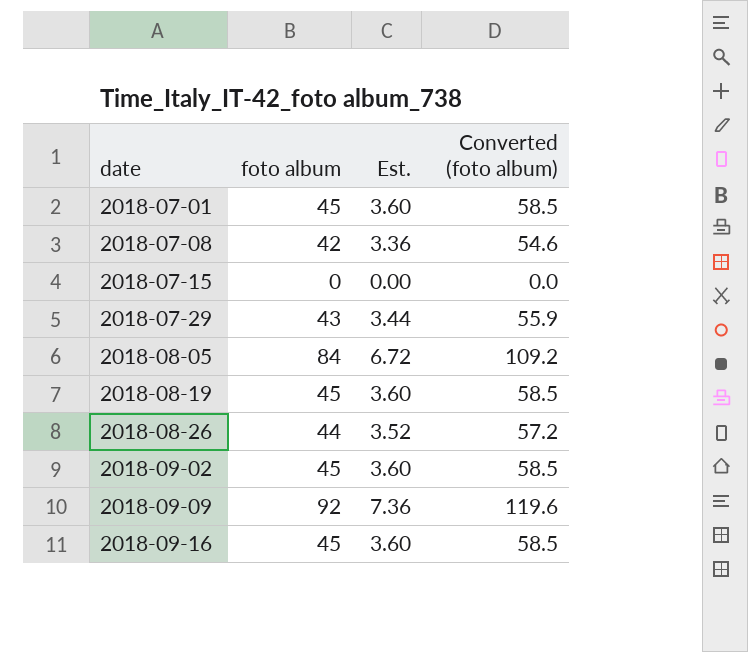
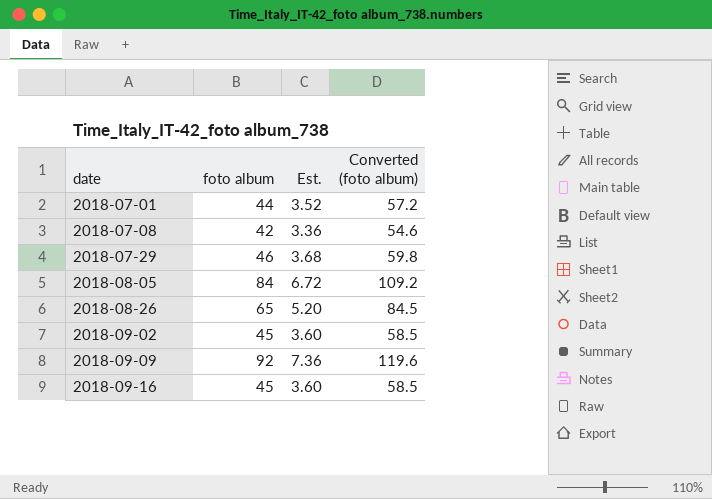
row 2018-07-15: 0 | 0.00 | 0.0 -> none
row 2018-08-19: 45 | 3.60 | 58.5 -> none
2018-07-01 | foto album: 45 -> 44
2018-07-01 | Est.: 3.60 -> 3.52
2018-07-01 | Converted (foto album): 58.5 -> 57.2
2018-07-29 | foto album: 43 -> 46
2018-07-29 | Est.: 3.44 -> 3.68
2018-07-29 | Converted (foto album): 55.9 -> 59.8
2018-08-26 | foto album: 44 -> 65
2018-08-26 | Est.: 3.52 -> 5.20
2018-08-26 | Converted (foto album): 57.2 -> 84.5

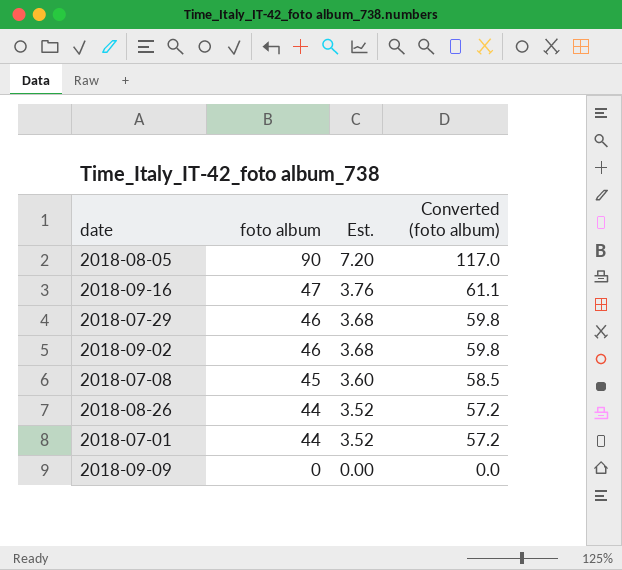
row order: date ascending -> foto album descending
2018-08-05 | foto album: 84 -> 90
2018-08-05 | Est.: 6.72 -> 7.20
2018-08-05 | Converted (foto album): 109.2 -> 117.0
2018-09-16 | foto album: 45 -> 47
2018-09-16 | Est.: 3.60 -> 3.76
2018-09-16 | Converted (foto album): 58.5 -> 61.1
2018-09-02 | foto album: 45 -> 46
2018-09-02 | Est.: 3.60 -> 3.68
2018-09-02 | Converted (foto album): 58.5 -> 59.8
2018-07-08 | foto album: 42 -> 45
2018-07-08 | Est.: 3.36 -> 3.60
2018-07-08 | Converted (foto album): 54.6 -> 58.5
2018-08-26 | foto album: 65 -> 44
2018-08-26 | Est.: 5.20 -> 3.52
2018-08-26 | Converted (foto album): 84.5 -> 57.2
2018-09-09 | foto album: 92 -> 0
2018-09-09 | Est.: 7.36 -> 0.00
2018-09-09 | Converted (foto album): 119.6 -> 0.0

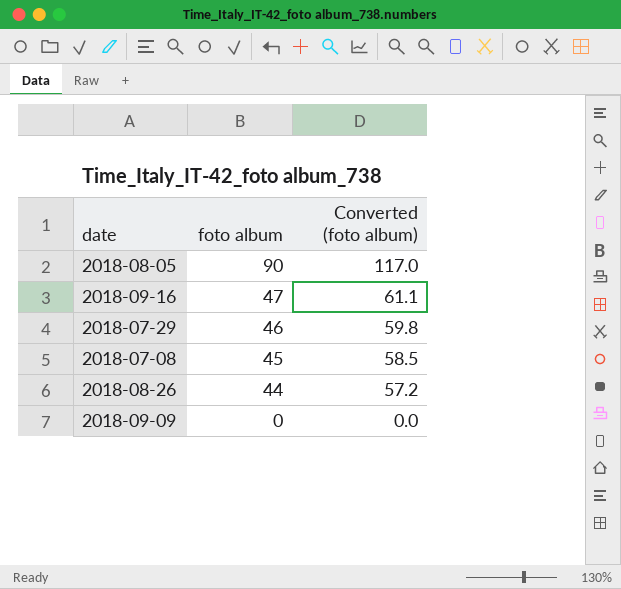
column Est. | formula: [foto album] * 0.08 -> none
row 2018-09-02: 46 | 3.68 | 59.8 -> none
row 2018-07-01: 44 | 3.52 | 57.2 -> none

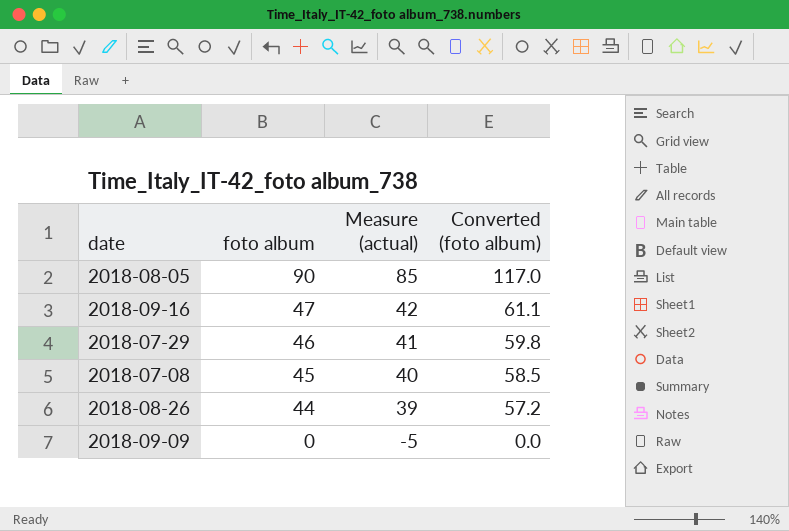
column Measure (actual) | formula: none -> [foto album] - 5

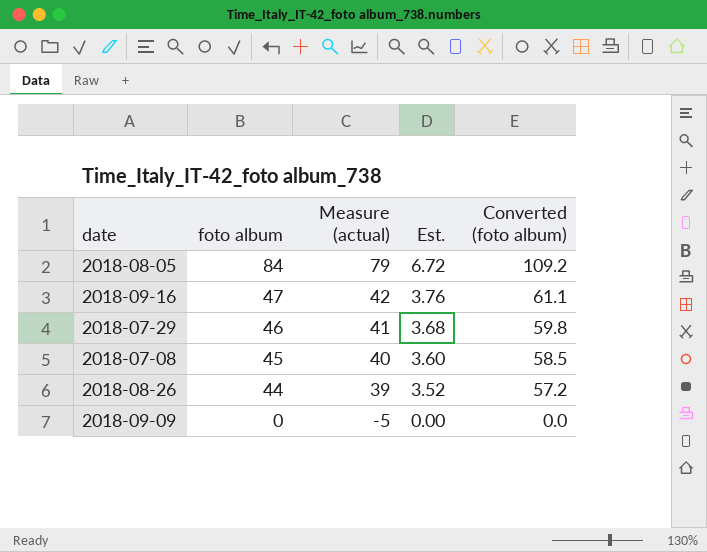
column Est. | formula: none -> [foto album] * 0.08
2018-08-05 | foto album: 90 -> 84
2018-08-05 | Measure (actual): 85 -> 79
2018-08-05 | Converted (foto album): 117.0 -> 109.2

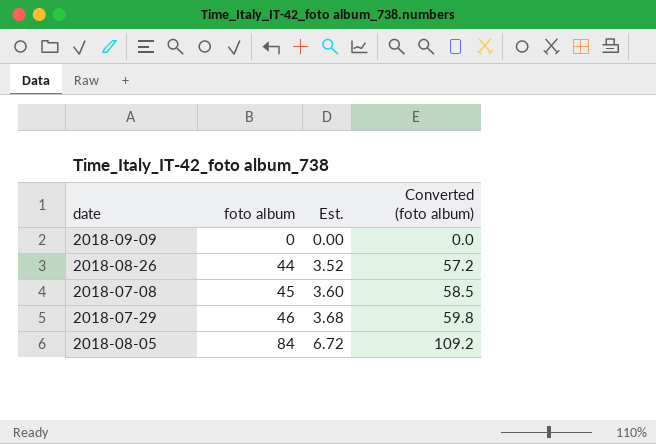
row order: foto album descending -> foto album ascending
column Measure (actual) | formula: [foto album] - 5 -> none
row 2018-09-16: 47 | 42 | 3.76 | 61.1 -> none

